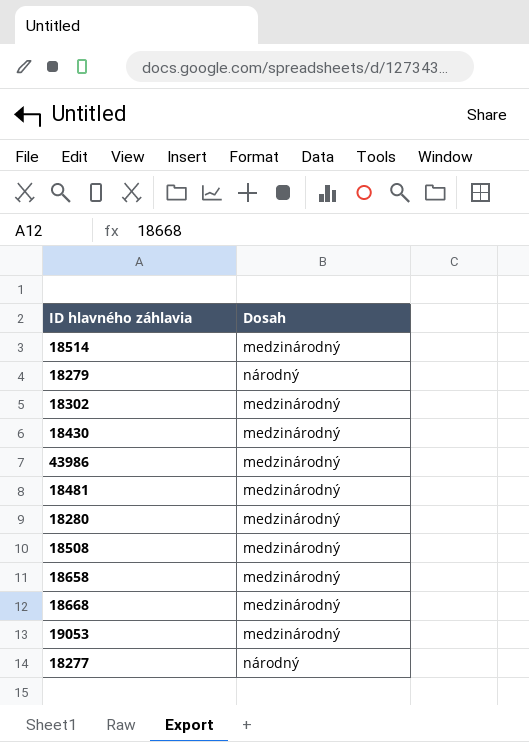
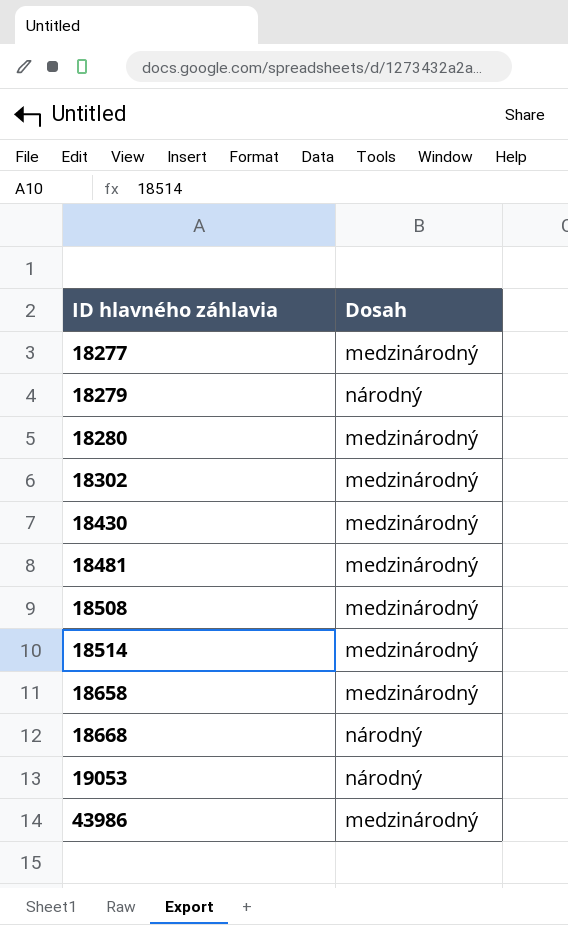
row order: none -> ID hlavného záhlavia ascending
18277 | Dosah: národný -> medzinárodný
18668 | Dosah: medzinárodný -> národný
19053 | Dosah: medzinárodný -> národný

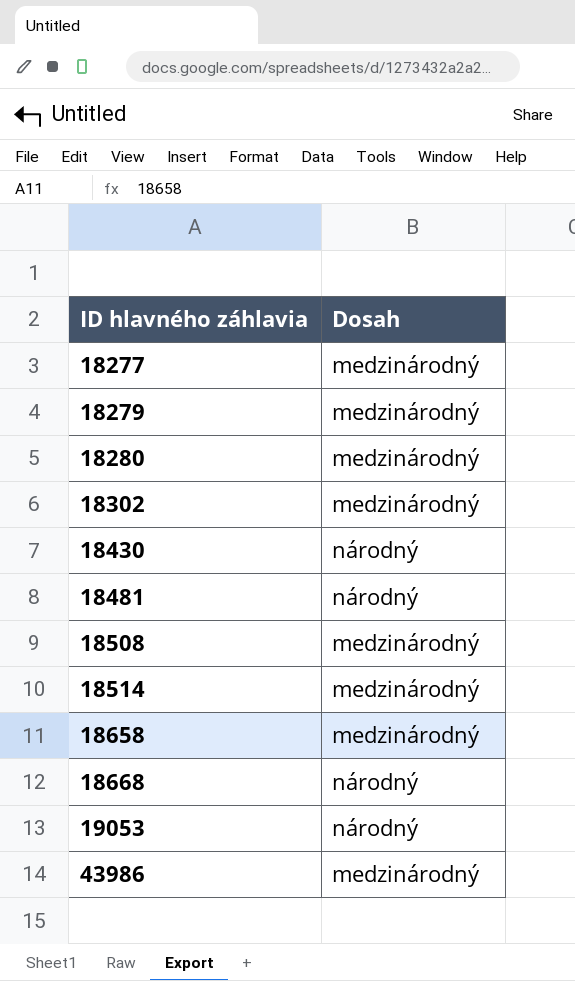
18279 | Dosah: národný -> medzinárodný
18430 | Dosah: medzinárodný -> národný
18481 | Dosah: medzinárodný -> národný

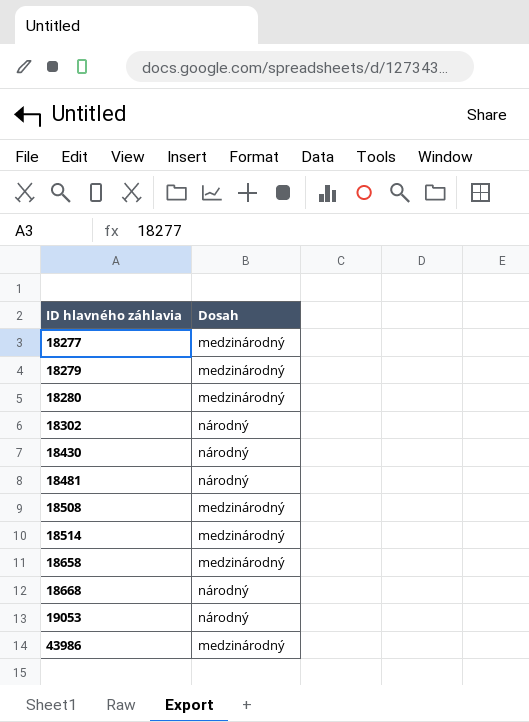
18302 | Dosah: medzinárodný -> národný

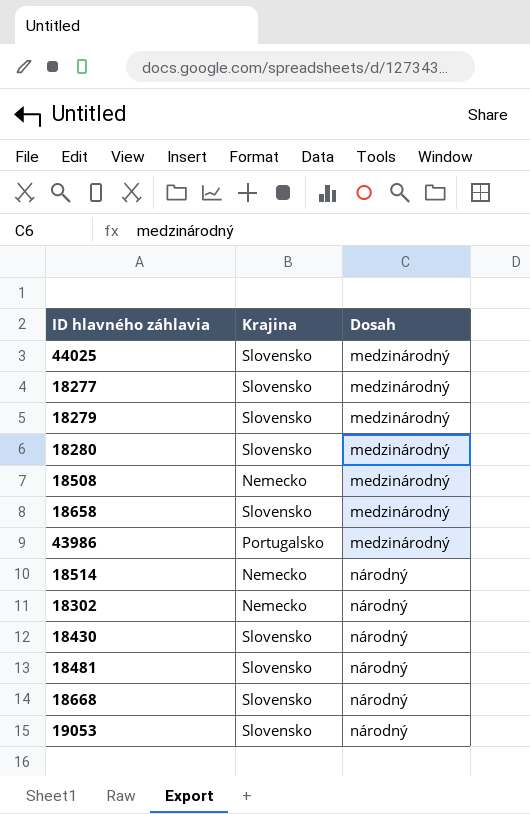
row order: ID hlavného záhlavia ascending -> Dosah ascending
column Krajina | position: none -> 2
row 44025: none -> Slovensko | medzinárodný
18514 | Dosah: medzinárodný -> národný

